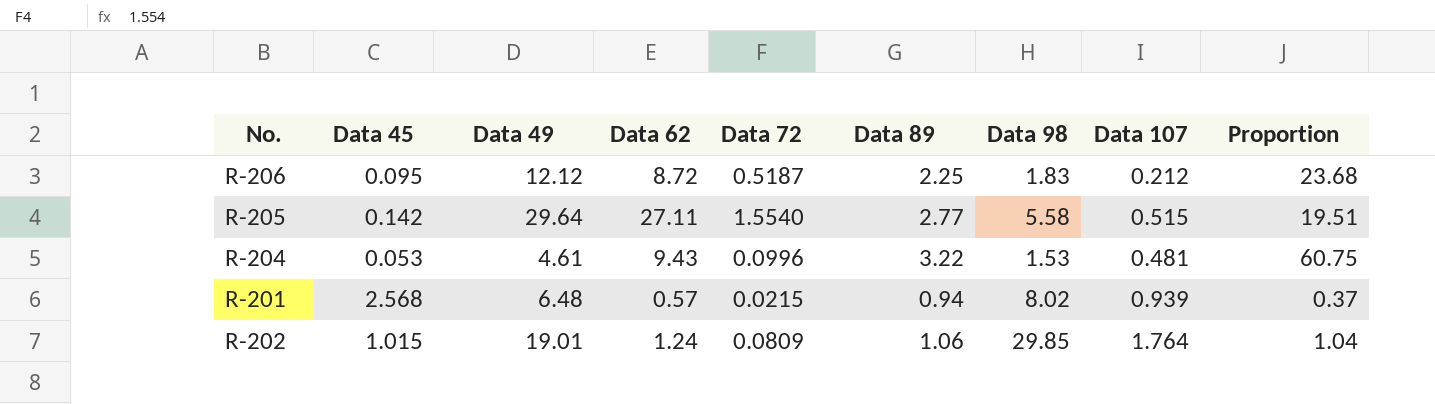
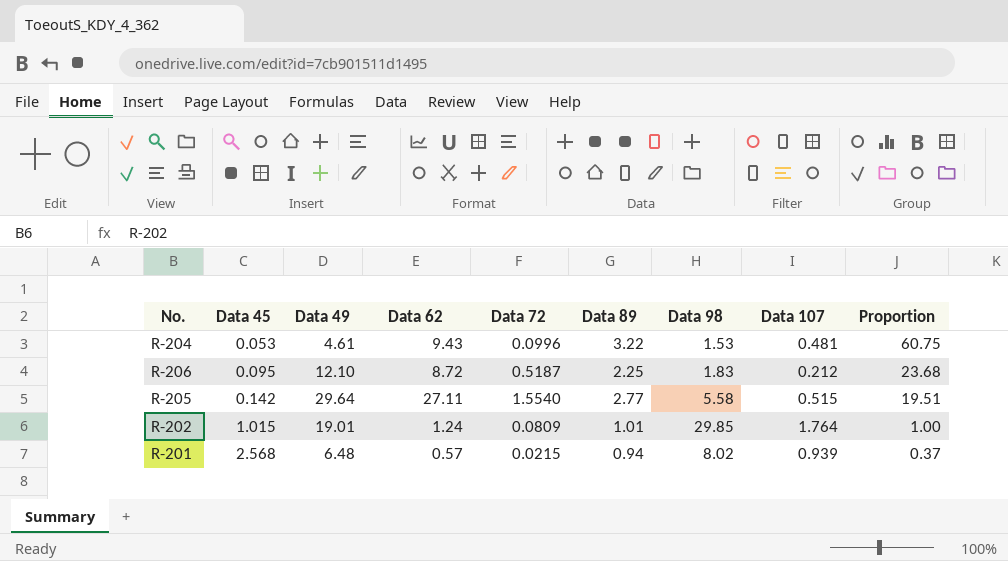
row order: none -> Data 45 ascending
R-206 | Data 49: 12.12 -> 12.10
R-202 | Data 89: 1.06 -> 1.01
R-202 | Proportion: 1.04 -> 1.00

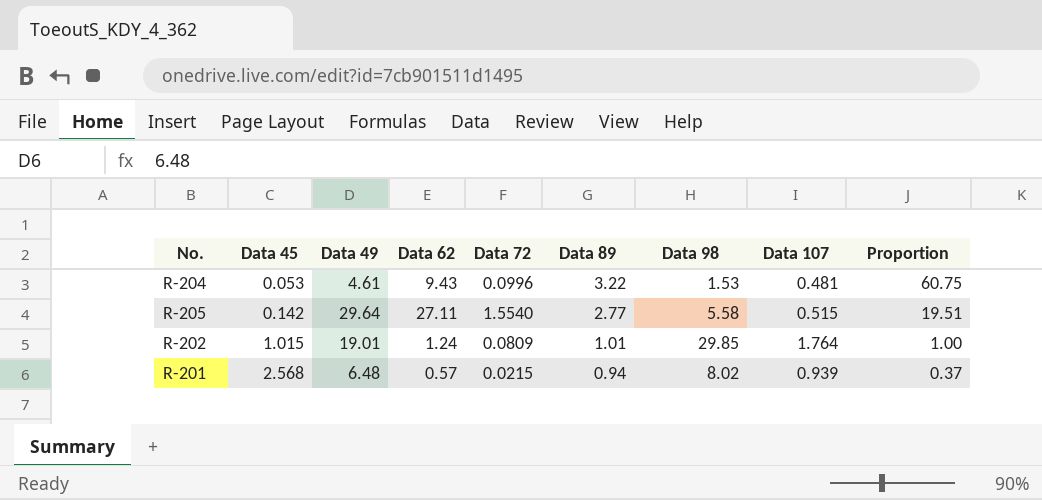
row R-206: 0.095 | 12.10 | 8.72 | 0.5187 | 2.25 | 1.83 | 0.212 | 23.68 -> none

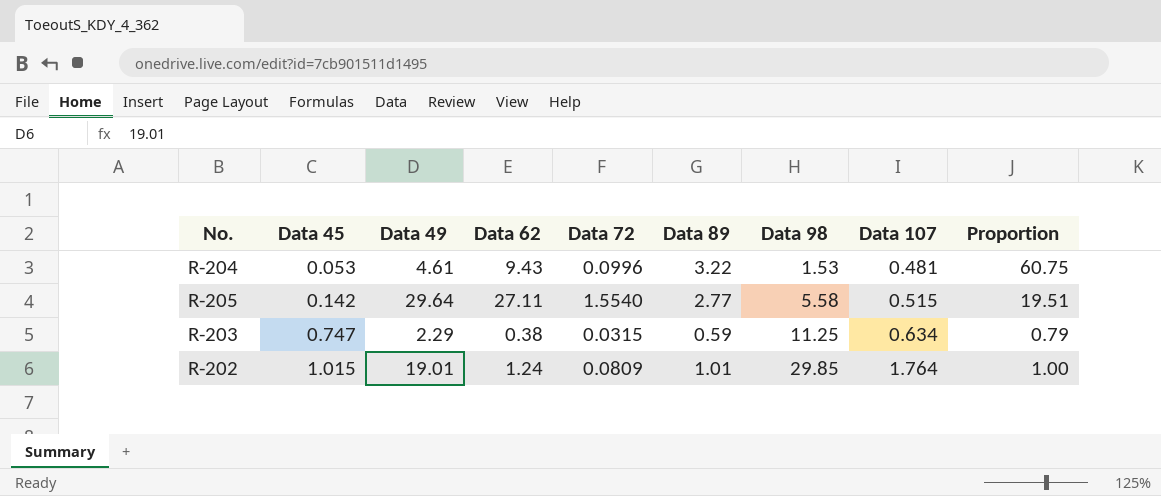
row R-201: 2.568 | 6.48 | 0.57 | 0.0215 | 0.94 | 8.02 | 0.939 | 0.37 -> none
row R-203: none -> 0.747 | 2.29 | 0.38 | 0.0315 | 0.59 | 11.25 | 0.634 | 0.79

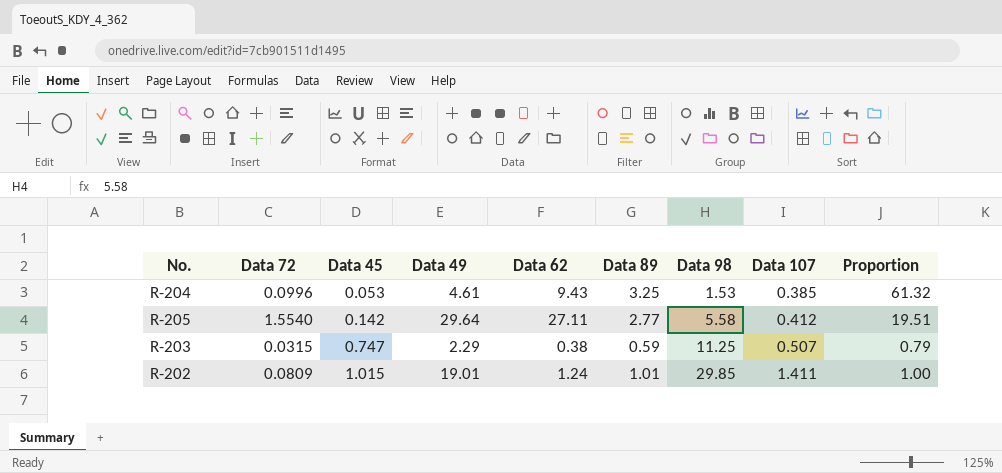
column Data 72 | position: 5 -> 2
R-204 | Data 89: 3.22 -> 3.25
R-204 | Data 107: 0.481 -> 0.385
R-204 | Proportion: 60.75 -> 61.32
R-205 | Data 107: 0.515 -> 0.412
R-203 | Data 107: 0.634 -> 0.507
R-202 | Data 107: 1.764 -> 1.411

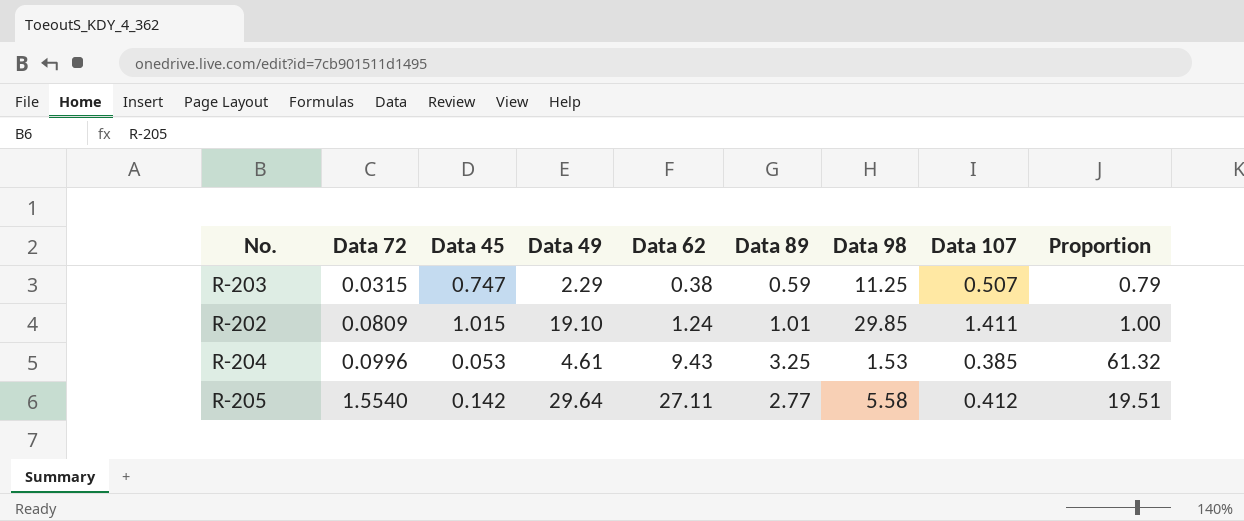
row order: Data 45 ascending -> Data 72 ascending
R-202 | Data 49: 19.01 -> 19.10

